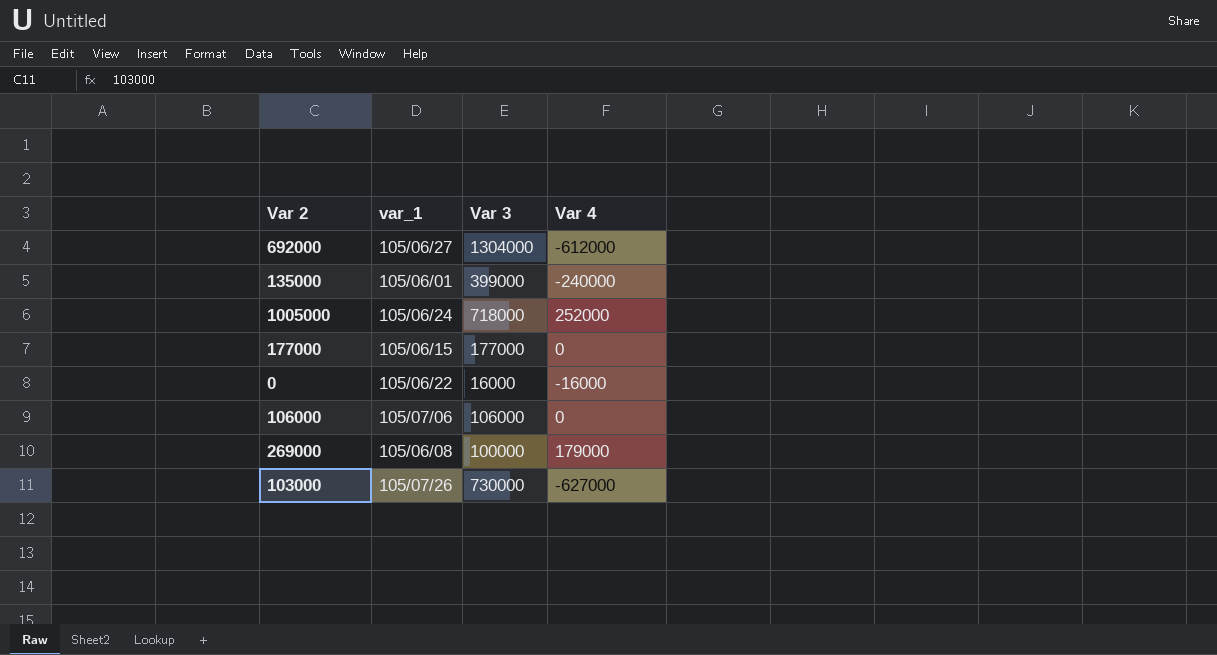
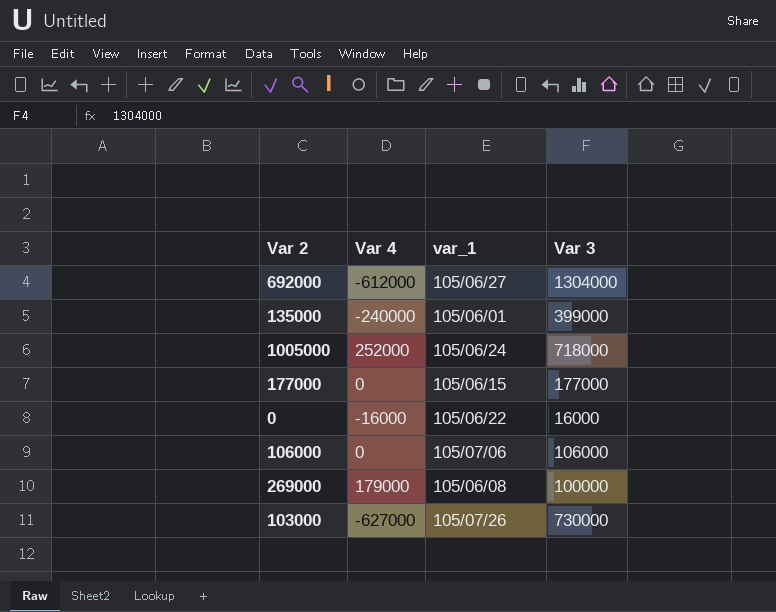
column Var 4 | position: 4 -> 2

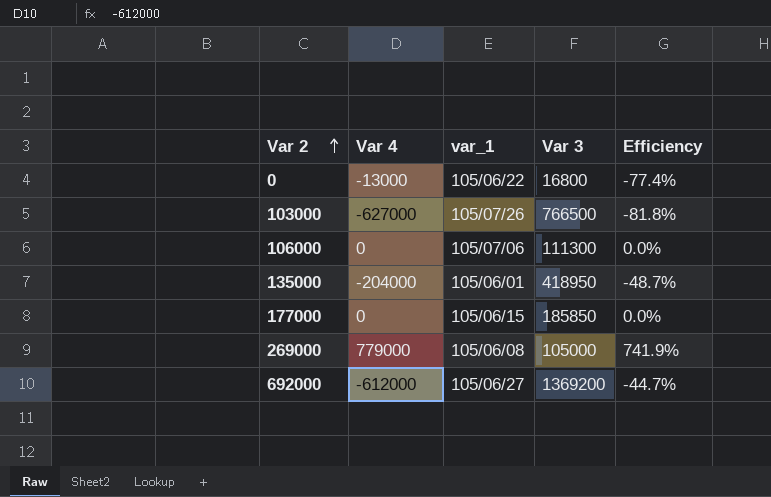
row order: none -> Var 2 ascending
column Efficiency | formula: none -> [Var 4] / [Var 3]
row 1005000: 252000 | 105/06/24 | 718000 -> none
0 | Var 4: -16000 -> -13000
0 | Var 3: 16000 -> 16800
103000 | Var 3: 730000 -> 766500
106000 | Var 3: 106000 -> 111300
135000 | Var 4: -240000 -> -204000
135000 | Var 3: 399000 -> 418950
177000 | Var 3: 177000 -> 185850
269000 | Var 4: 179000 -> 779000
269000 | Var 3: 100000 -> 105000
692000 | Var 3: 1304000 -> 1369200

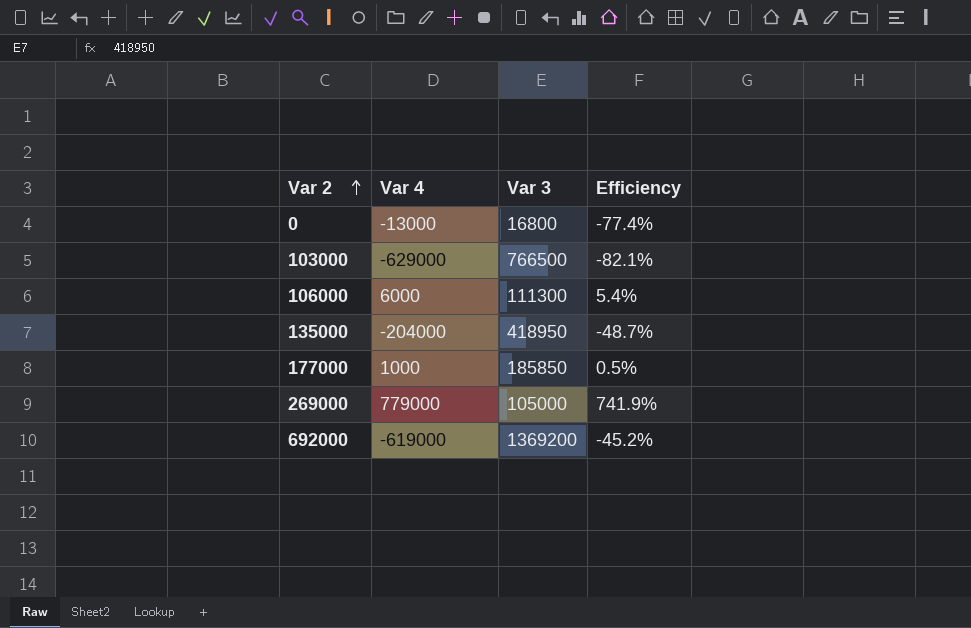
column var_1 | position: 3 -> none
103000 | Var 4: -627000 -> -629000
103000 | Efficiency: -81.8% -> -82.1%
106000 | Var 4: 0 -> 6000
106000 | Efficiency: 0.0% -> 5.4%
177000 | Var 4: 0 -> 1000
177000 | Efficiency: 0.0% -> 0.5%
692000 | Var 4: -612000 -> -619000
692000 | Efficiency: -44.7% -> -45.2%

